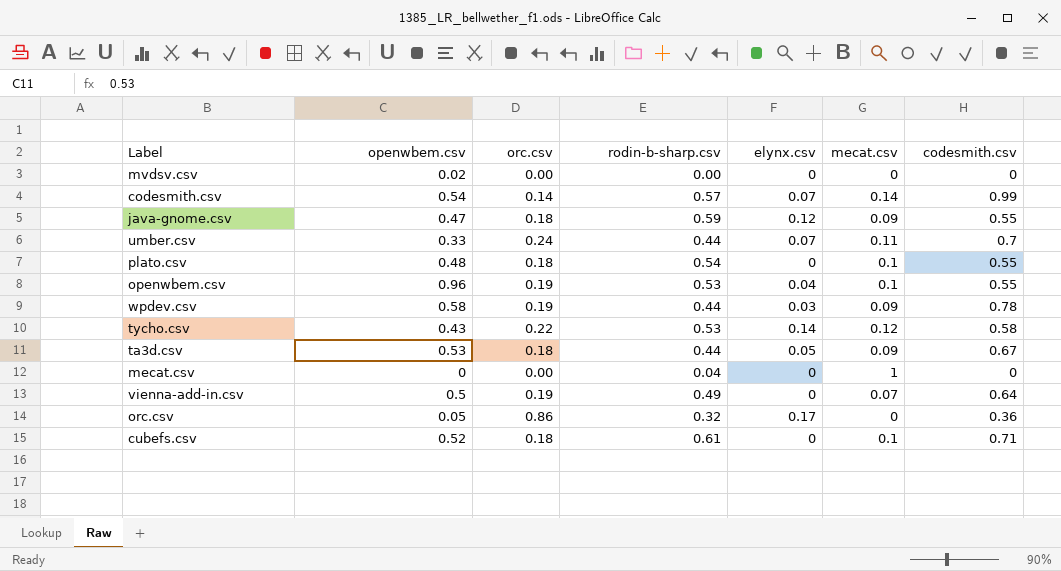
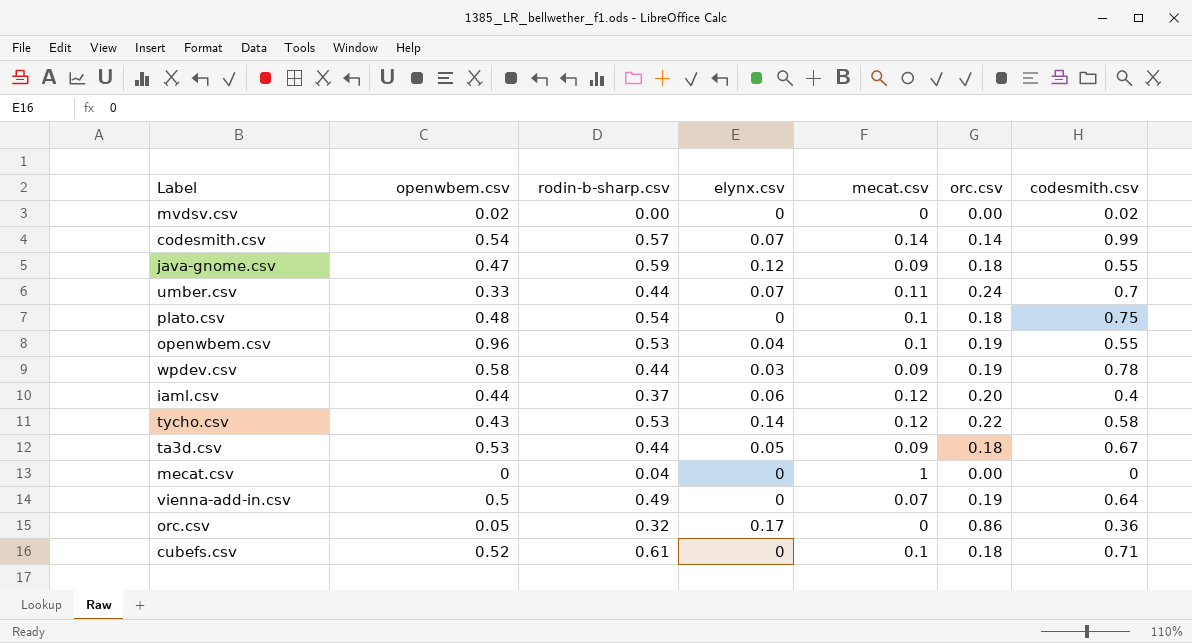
column orc.csv | position: 3 -> 6
mvdsv.csv | codesmith.csv: 0 -> 0.02
plato.csv | codesmith.csv: 0.55 -> 0.75
row iaml.csv: none -> 0.44 | 0.37 | 0.06 | 0.12 | 0.20 | 0.4

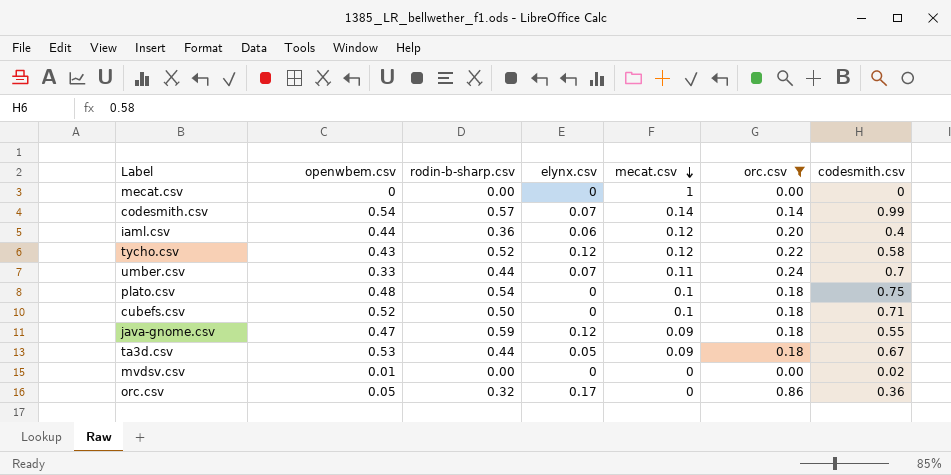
filter: none -> orc.csv != 0.19
row order: none -> mecat.csv descending
mecat.csv | rodin-b-sharp.csv: 0.04 -> 0.00
iaml.csv | rodin-b-sharp.csv: 0.37 -> 0.36
tycho.csv | rodin-b-sharp.csv: 0.53 -> 0.52
tycho.csv | elynx.csv: 0.14 -> 0.12
cubefs.csv | rodin-b-sharp.csv: 0.61 -> 0.50
mvdsv.csv | openwbem.csv: 0.02 -> 0.01

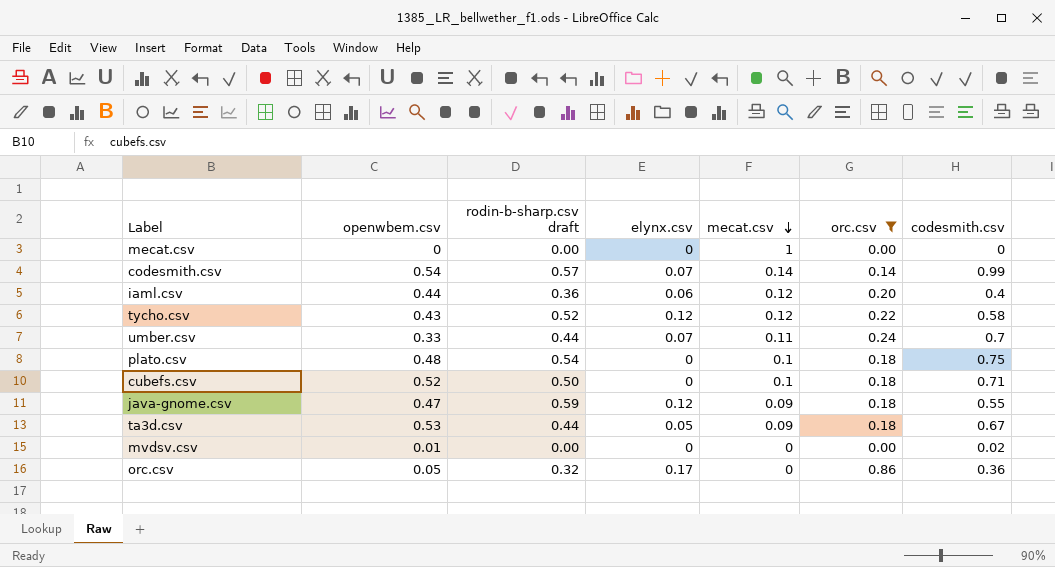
column name: rodin-b-sharp.csv -> rodin-b-sharp.csv draft

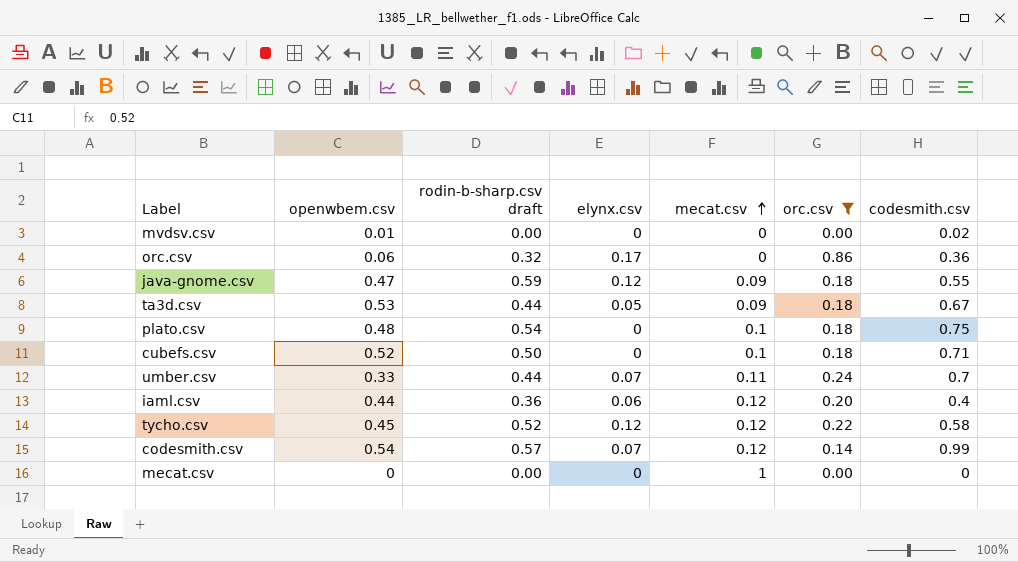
row order: mecat.csv descending -> mecat.csv ascending
orc.csv | openwbem.csv: 0.05 -> 0.06
tycho.csv | openwbem.csv: 0.43 -> 0.45
codesmith.csv | mecat.csv: 0.14 -> 0.12

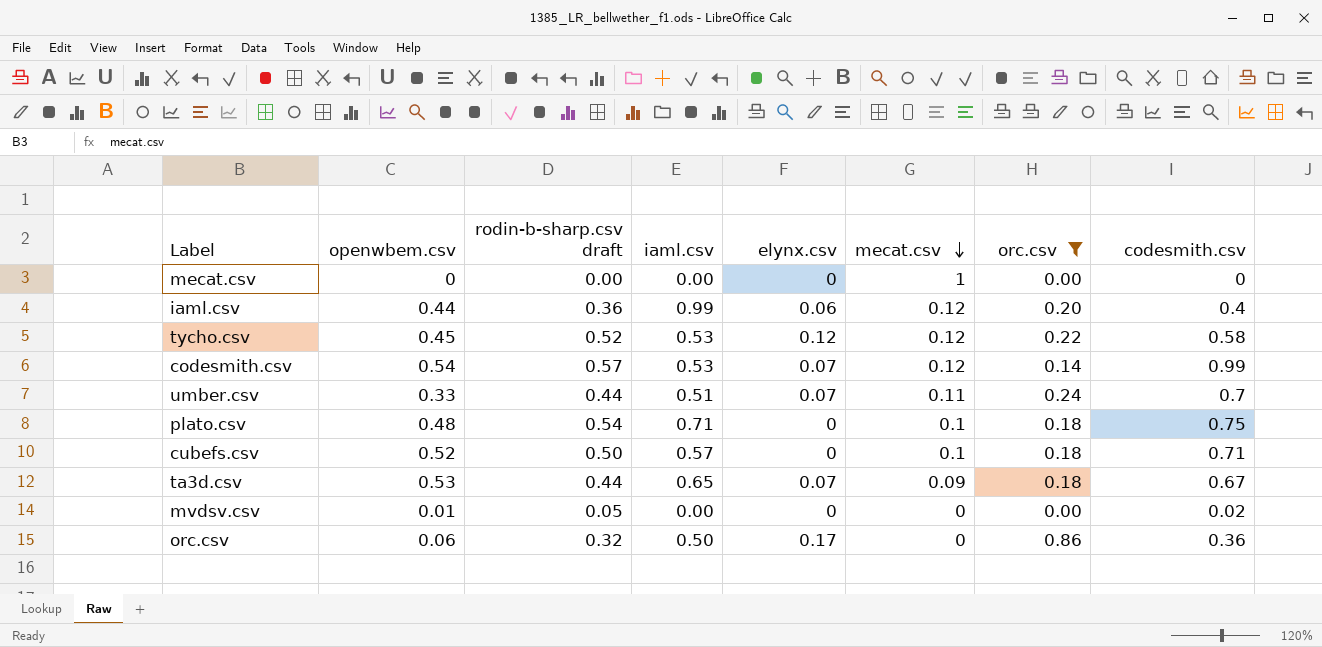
row order: mecat.csv ascending -> mecat.csv descending
column iaml.csv | position: none -> 4
row java-gnome.csv: 0.47 | 0.59 | 0.12 | 0.09 | 0.18 | 0.55 -> none
ta3d.csv | elynx.csv: 0.05 -> 0.07
mvdsv.csv | rodin-b-sharp.csv draft: 0.00 -> 0.05

